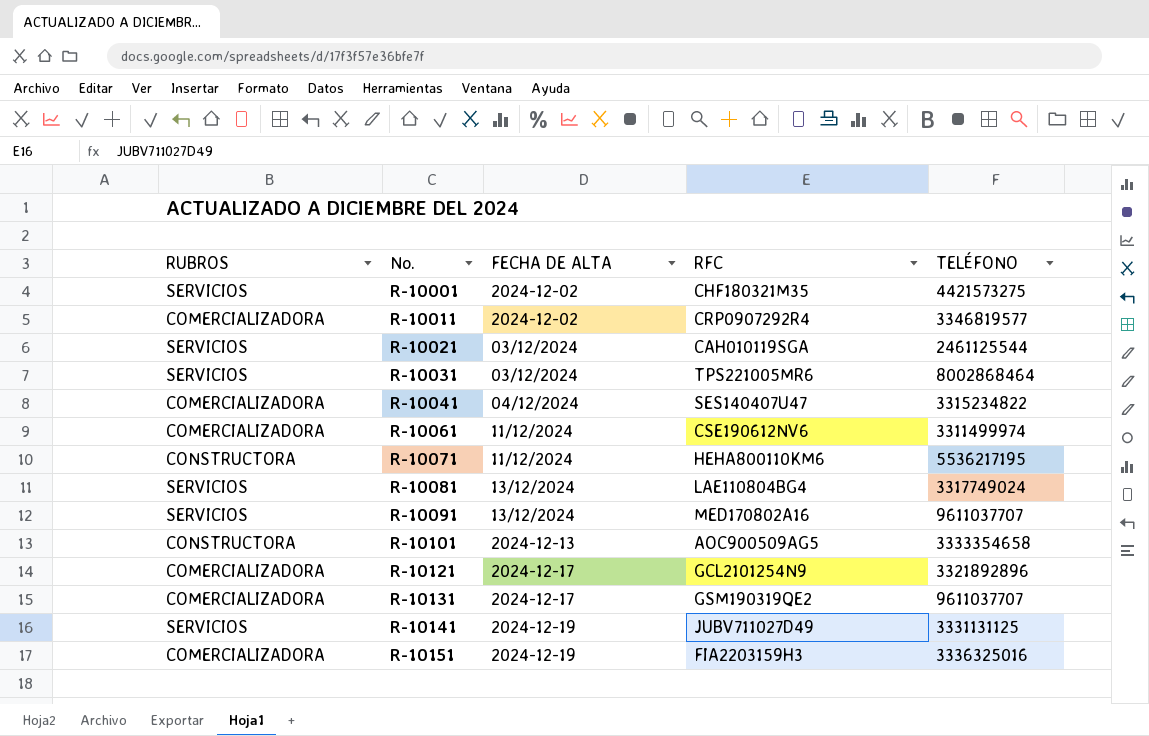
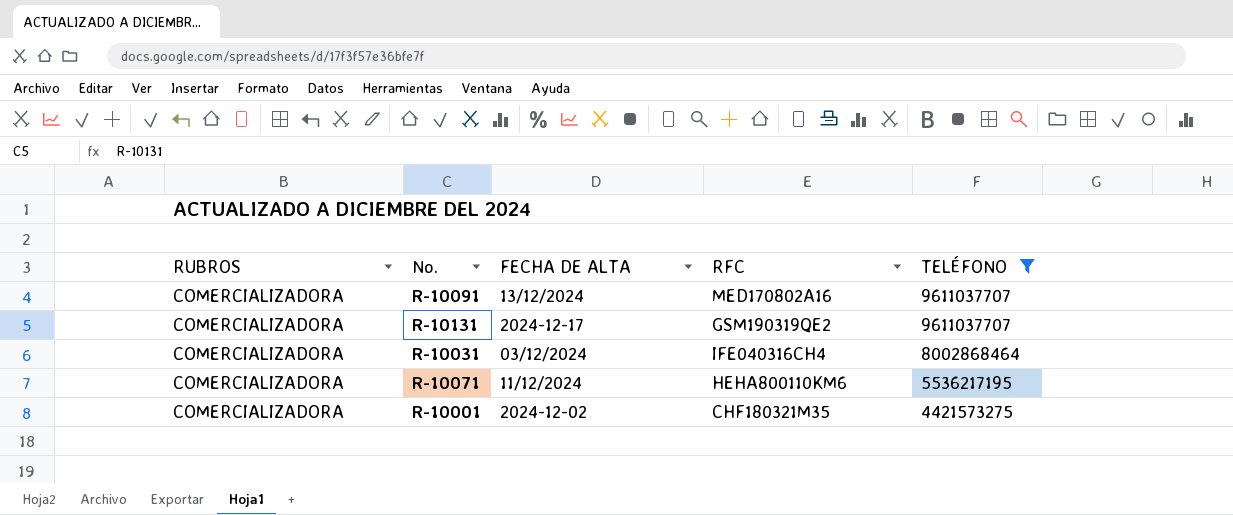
filter: none -> TELÉFONO >= 4421573275
row order: No. ascending -> TELÉFONO descending
R-10091 | RUBROS: SERVICIOS -> COMERCIALIZADORA
R-10031 | RUBROS: SERVICIOS -> COMERCIALIZADORA
R-10031 | RFC: TPS221005MR6 -> IFE040316CH4
R-10071 | RUBROS: CONSTRUCTORA -> COMERCIALIZADORA
R-10001 | RUBROS: SERVICIOS -> COMERCIALIZADORA

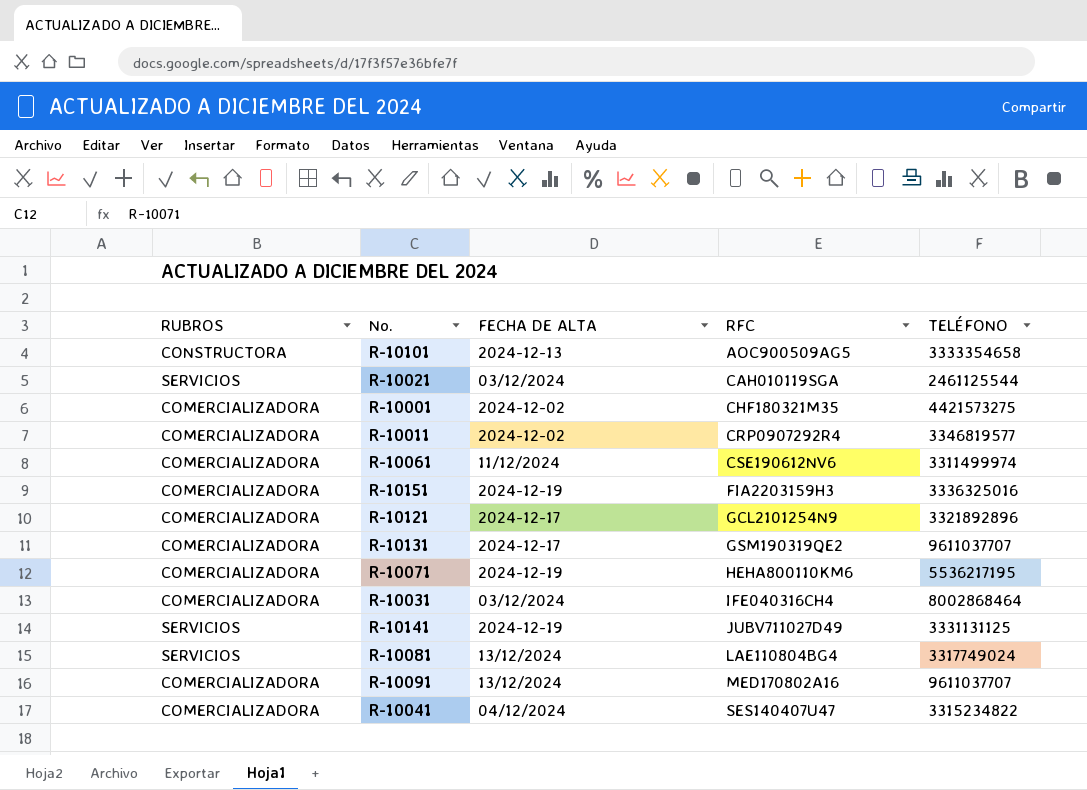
filter: TELÉFONO >= 4421573275 -> none
row order: TELÉFONO descending -> RFC ascending
R-10071 | FECHA DE ALTA: 11/12/2024 -> 2024-12-19

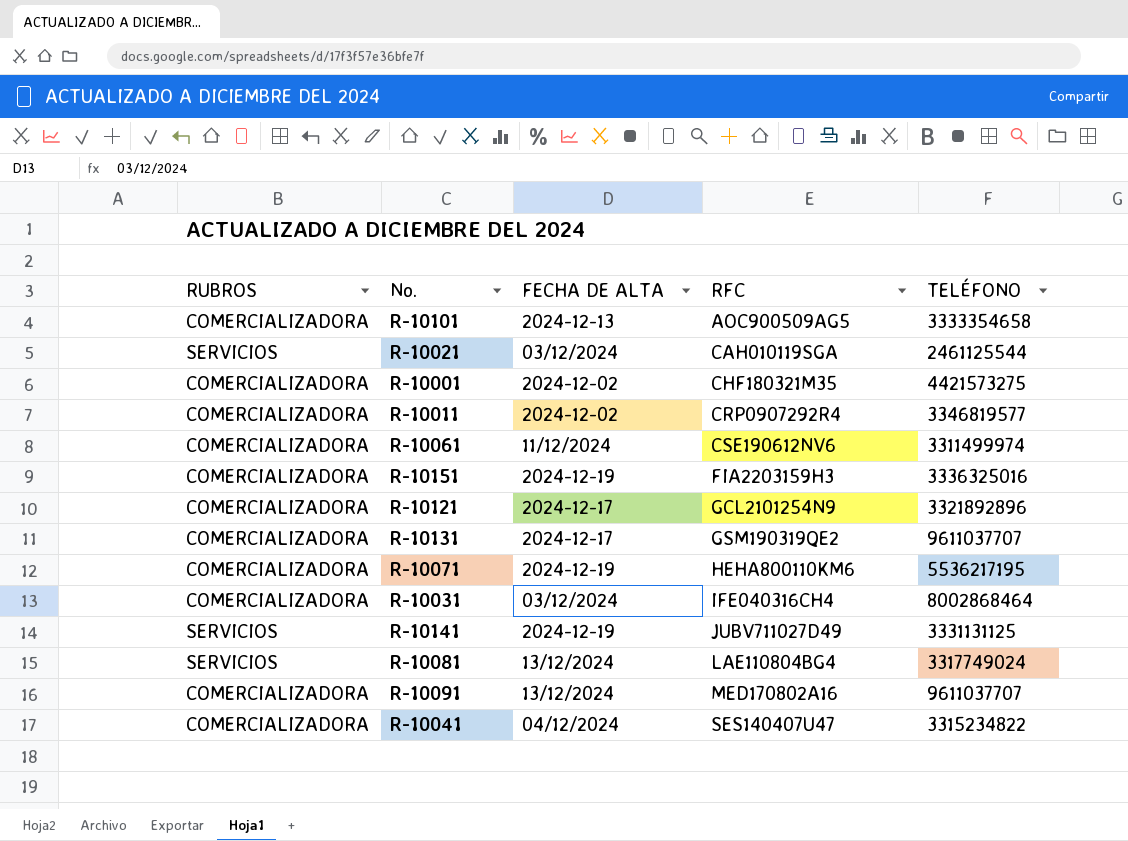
R-10101 | RUBROS: CONSTRUCTORA -> COMERCIALIZADORA

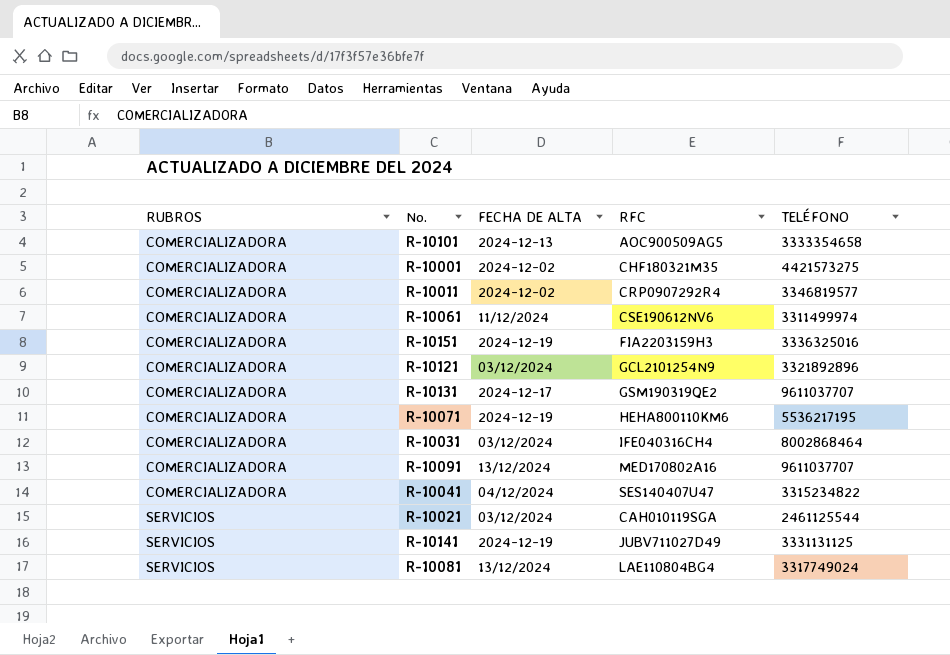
row order: RFC ascending -> RUBROS ascending
R-10121 | FECHA DE ALTA: 2024-12-17 -> 03/12/2024

